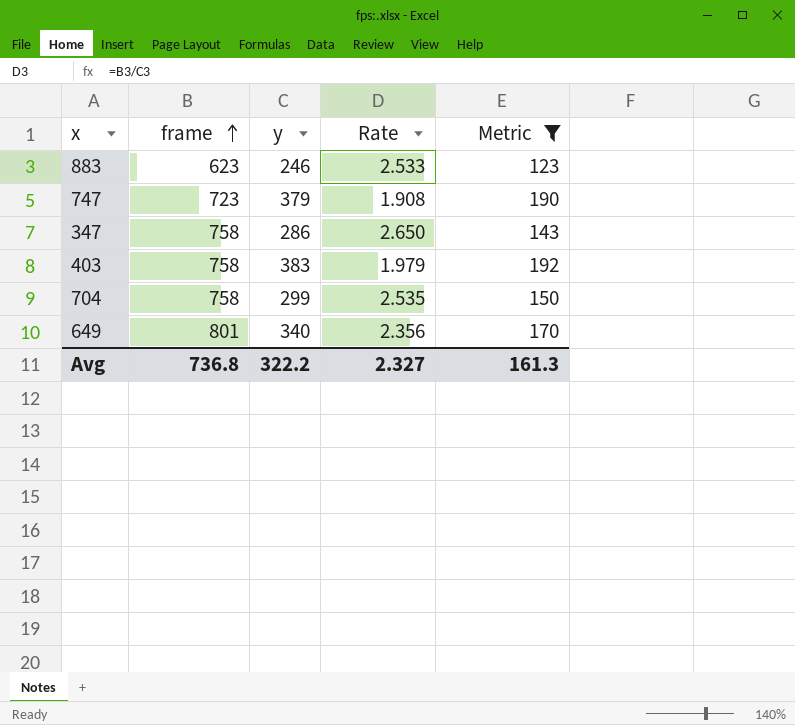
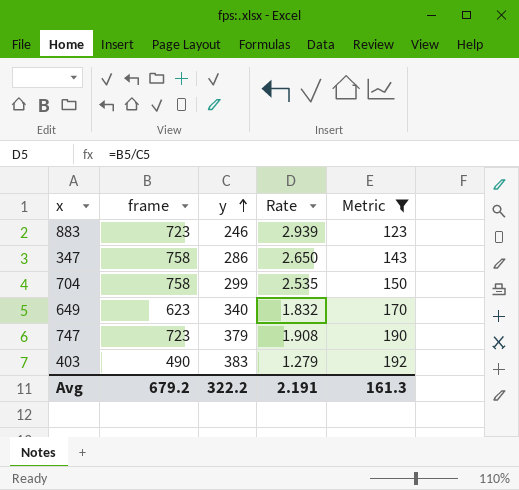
row order: frame ascending -> y ascending
883 | frame: 623 -> 723
883 | Rate: 2.533 -> 2.939
649 | frame: 801 -> 623
649 | Rate: 2.356 -> 1.832
403 | frame: 758 -> 490
403 | Rate: 1.979 -> 1.279
Avg | frame: 736.8 -> 679.2
Avg | Rate: 2.327 -> 2.191

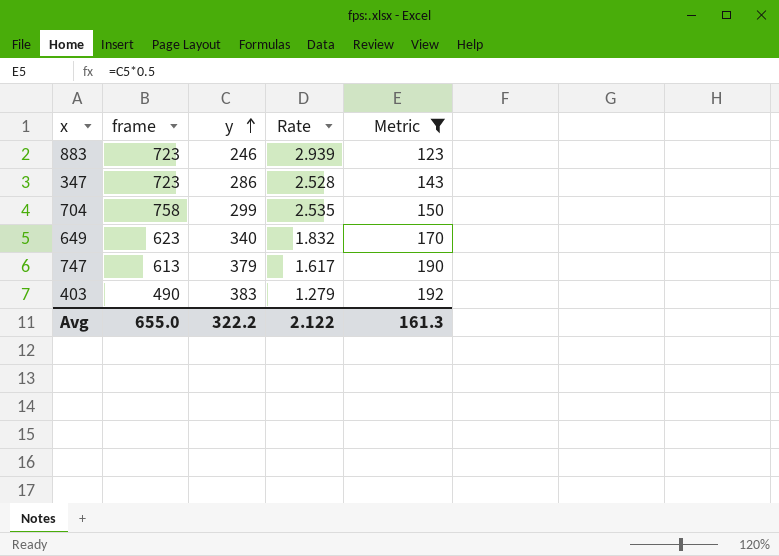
347 | frame: 758 -> 723
347 | Rate: 2.650 -> 2.528
747 | frame: 723 -> 613
747 | Rate: 1.908 -> 1.617
Avg | frame: 679.2 -> 655.0
Avg | Rate: 2.191 -> 2.122

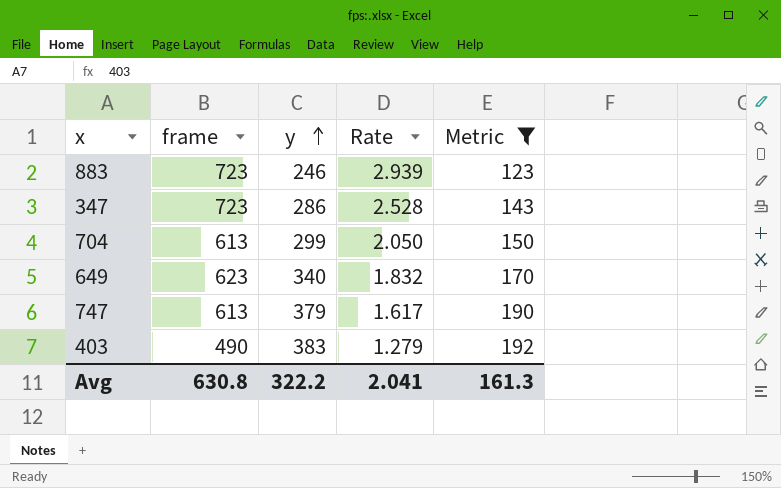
704 | frame: 758 -> 613
704 | Rate: 2.535 -> 2.050
Avg | frame: 655.0 -> 630.8
Avg | Rate: 2.122 -> 2.041

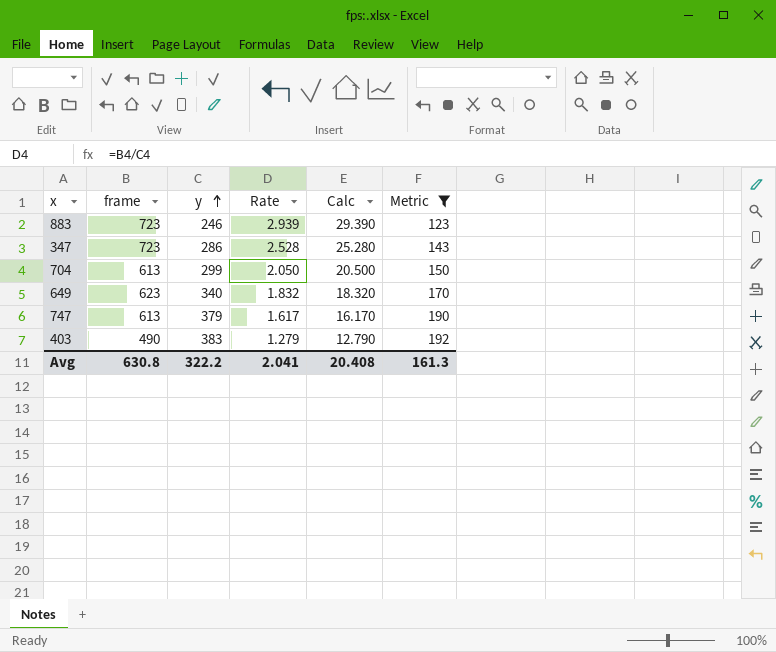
column Calc | formula: none -> [Rate] * 10

